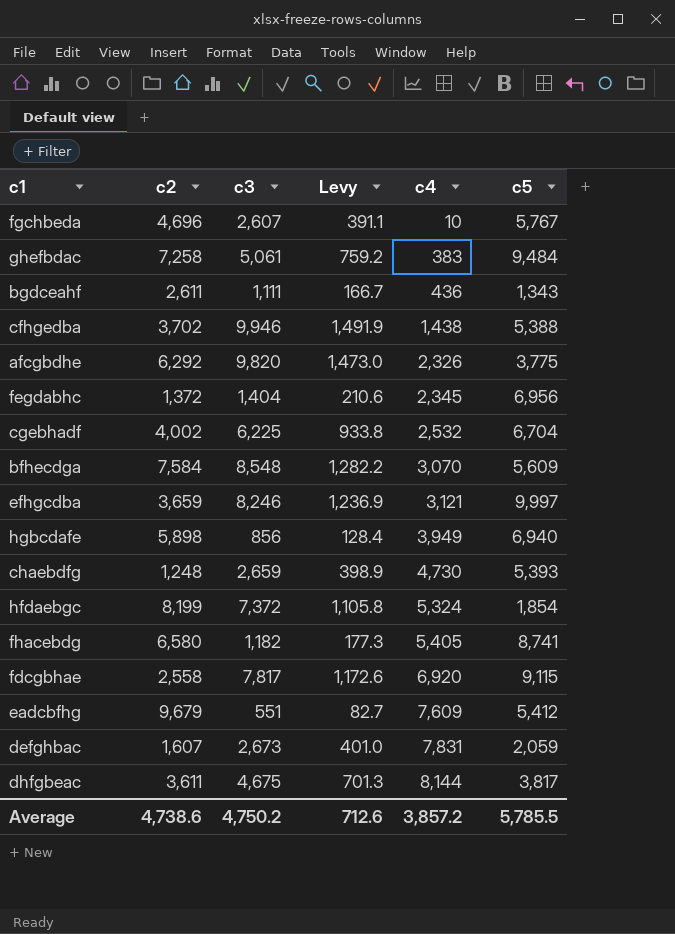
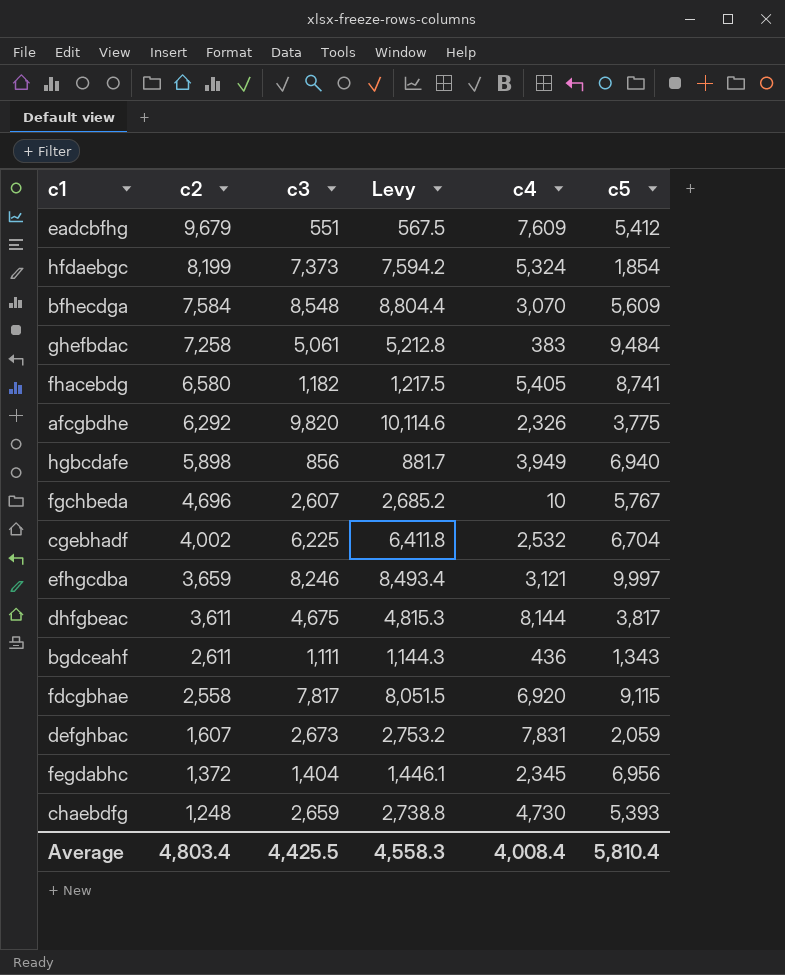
row order: c4 ascending -> c2 descending
column Levy | formula: [c3] * 0.15 -> [c3] * 1.03
row cfhgedba: 3,702 | 9,946 | 1,491.9 | 1,438 | 5,388 -> none
hfdaebgc | c3: 7,372 -> 7,373
Average | c2: 4,738.6 -> 4,803.4
Average | c3: 4,750.2 -> 4,425.5
Average | Levy: 712.6 -> 4,558.3
Average | c4: 3,857.2 -> 4,008.4
Average | c5: 5,785.5 -> 5,810.4

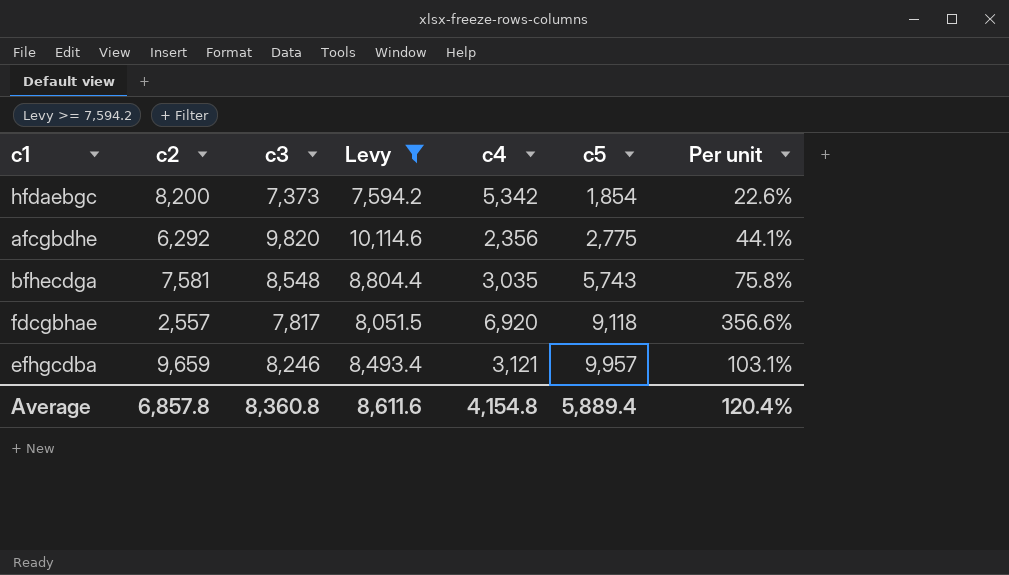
filter: none -> Levy >= 7,594.2
row order: c2 descending -> c5 ascending
column Per unit | formula: none -> [c5] / [c2]
hfdaebgc | c2: 8,199 -> 8,200
hfdaebgc | c4: 5,324 -> 5,342
afcgbdhe | c4: 2,326 -> 2,356
afcgbdhe | c5: 3,775 -> 2,775
bfhecdga | c2: 7,584 -> 7,581
bfhecdga | c4: 3,070 -> 3,035
bfhecdga | c5: 5,609 -> 5,743
fdcgbhae | c2: 2,558 -> 2,557
fdcgbhae | c5: 9,115 -> 9,118
efhgcdba | c2: 3,659 -> 9,659
efhgcdba | c5: 9,997 -> 9,957
Average | c2: 4,803.4 -> 6,857.8
Average | c3: 4,425.5 -> 8,360.8
Average | Levy: 4,558.3 -> 8,611.6
Average | c4: 4,008.4 -> 4,154.8
Average | c5: 5,810.4 -> 5,889.4

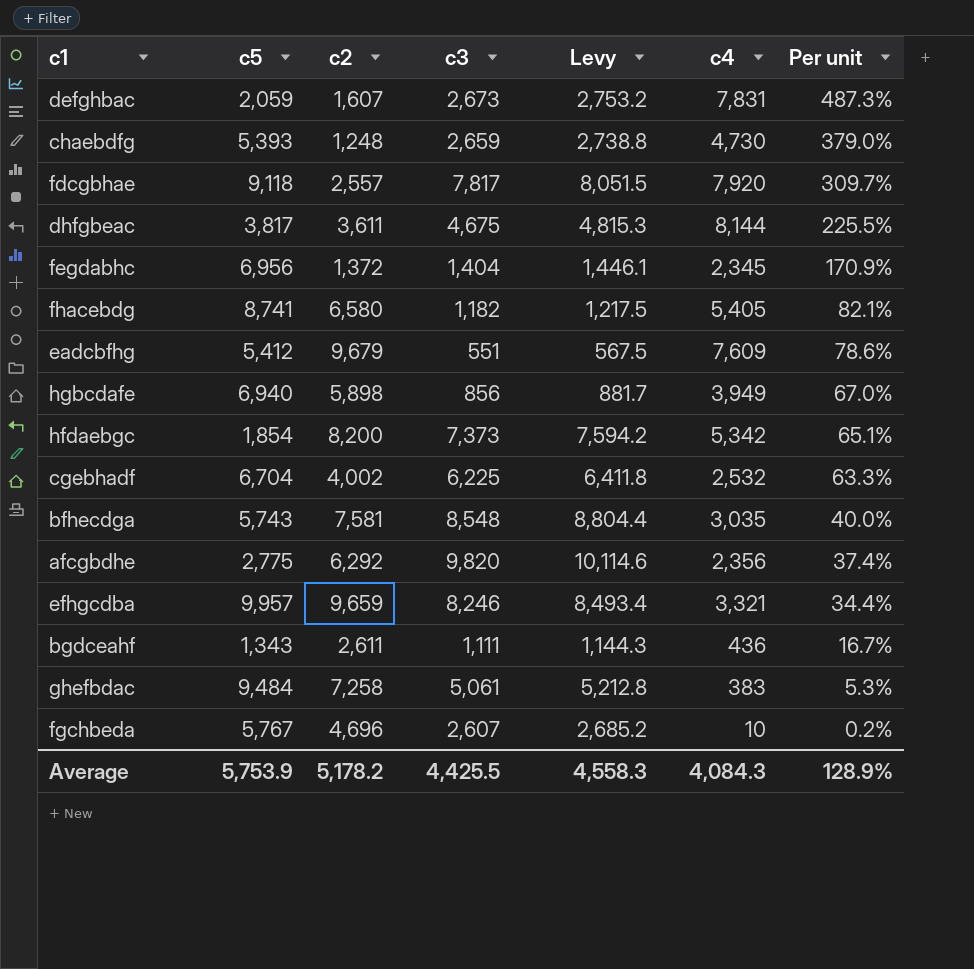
filter: Levy >= 7,594.2 -> none
row order: c5 ascending -> Per unit descending
column c5 | position: 6 -> 2
column Per unit | formula: [c5] / [c2] -> [c4] / [c2]
fdcgbhae | c4: 6,920 -> 7,920
efhgcdba | c4: 3,121 -> 3,321
Average | c5: 5,889.4 -> 5,753.9
Average | c2: 6,857.8 -> 5,178.2
Average | c3: 8,360.8 -> 4,425.5
Average | Levy: 8,611.6 -> 4,558.3
Average | c4: 4,154.8 -> 4,084.3
Average | Per unit: 120.4% -> 128.9%

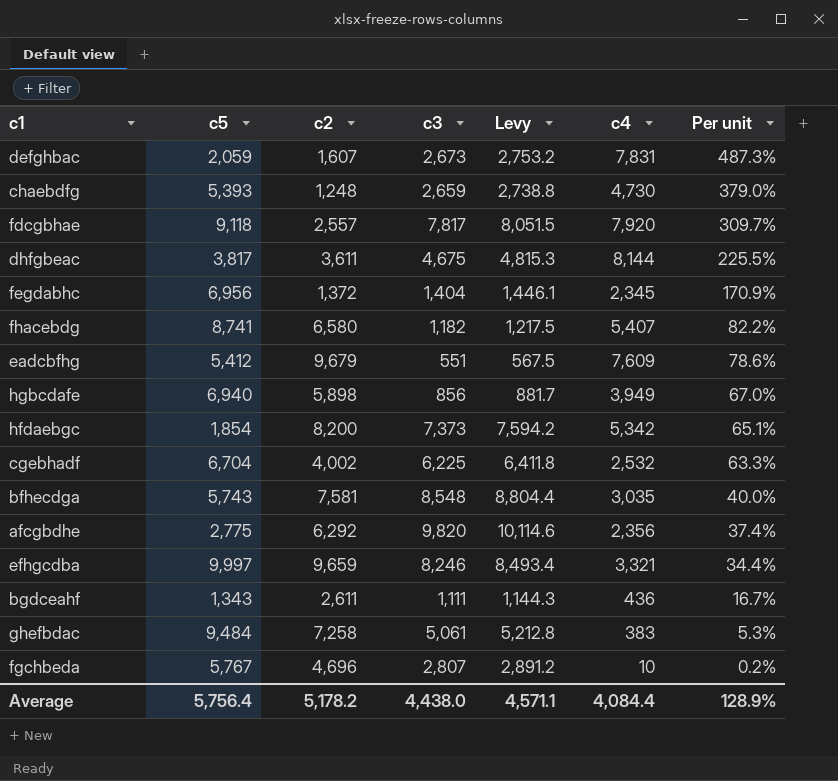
fhacebdg | c4: 5,405 -> 5,407
fhacebdg | Per unit: 82.1% -> 82.2%
efhgcdba | c5: 9,957 -> 9,997
fgchbeda | c3: 2,607 -> 2,807
fgchbeda | Levy: 2,685.2 -> 2,891.2
Average | c5: 5,753.9 -> 5,756.4
Average | c3: 4,425.5 -> 4,438.0
Average | Levy: 4,558.3 -> 4,571.1
Average | c4: 4,084.3 -> 4,084.4

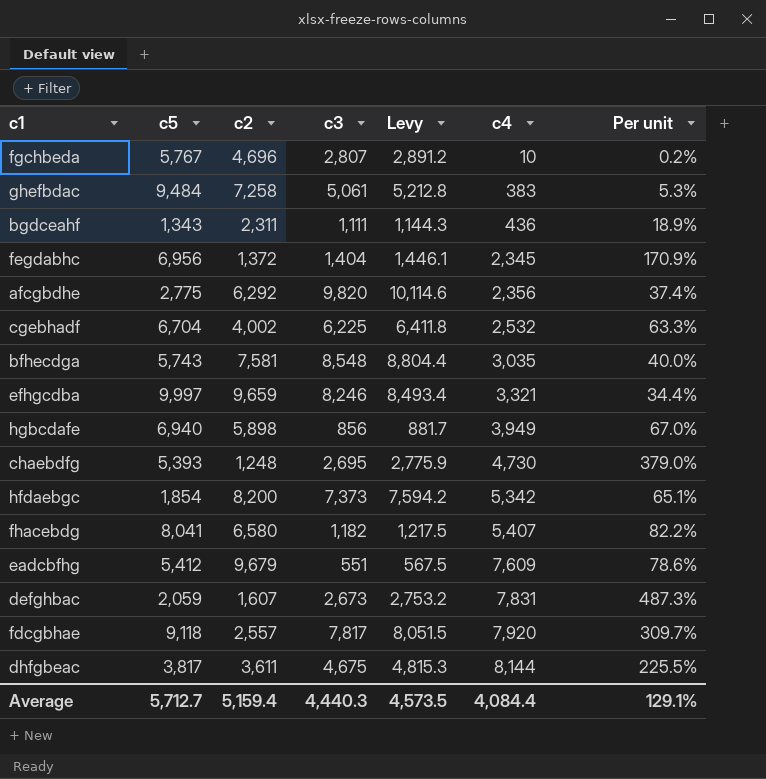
row order: Per unit descending -> c4 ascending
bgdceahf | c2: 2,611 -> 2,311
bgdceahf | Per unit: 16.7% -> 18.9%
chaebdfg | c3: 2,659 -> 2,695
chaebdfg | Levy: 2,738.8 -> 2,775.9
fhacebdg | c5: 8,741 -> 8,041
Average | c5: 5,756.4 -> 5,712.7
Average | c2: 5,178.2 -> 5,159.4
Average | c3: 4,438.0 -> 4,440.3
Average | Levy: 4,571.1 -> 4,573.5
Average | Per unit: 128.9% -> 129.1%

